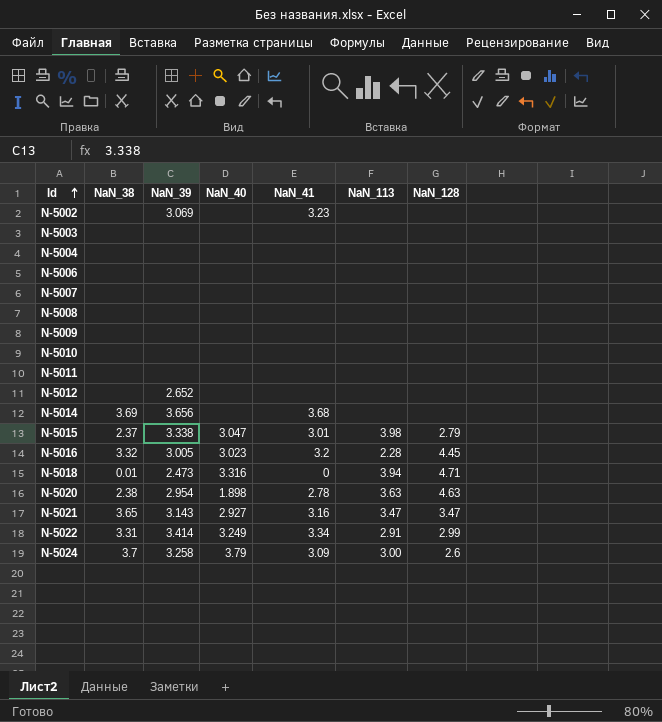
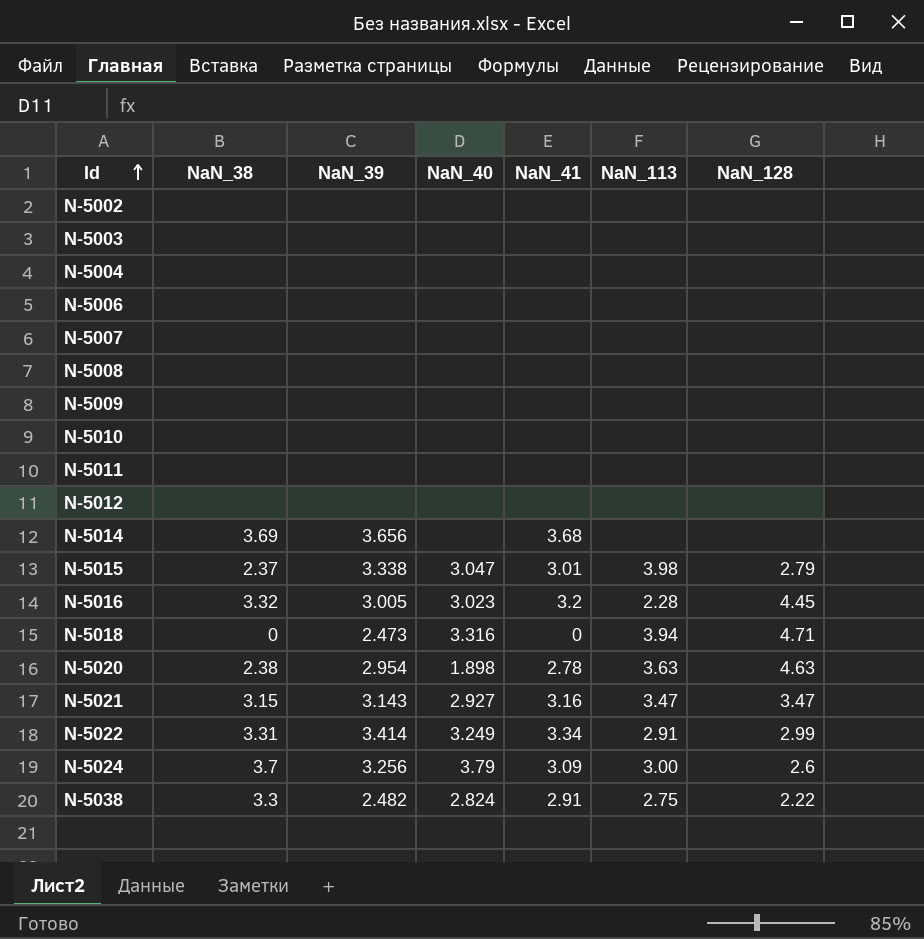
N-5002 | NaN_39: 3.069 -> none
N-5002 | NaN_41: 3.23 -> none
N-5012 | NaN_39: 2.652 -> none
N-5018 | NaN_38: 0.01 -> 0
N-5021 | NaN_38: 3.65 -> 3.15
N-5024 | NaN_39: 3.258 -> 3.256
row N-5038: none -> 3.3 | 2.482 | 2.824 | 2.91 | 2.75 | 2.22

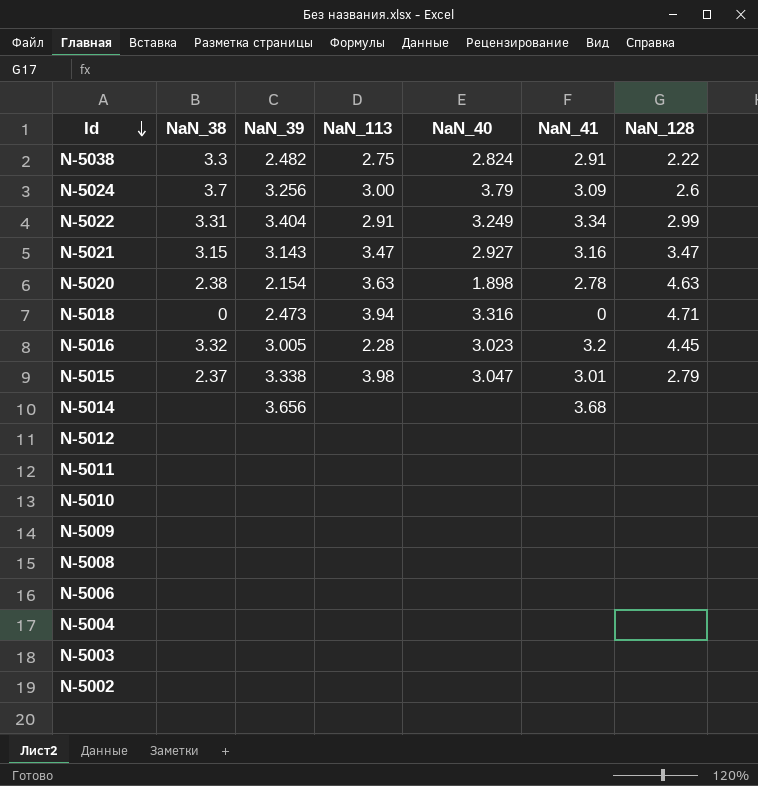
row order: Id ascending -> Id descending
column NaN_113 | position: 6 -> 4
row N-5007: none | none | none | none | none | none -> none
N-5022 | NaN_39: 3.414 -> 3.404
N-5020 | NaN_39: 2.954 -> 2.154
N-5014 | NaN_38: 3.69 -> none

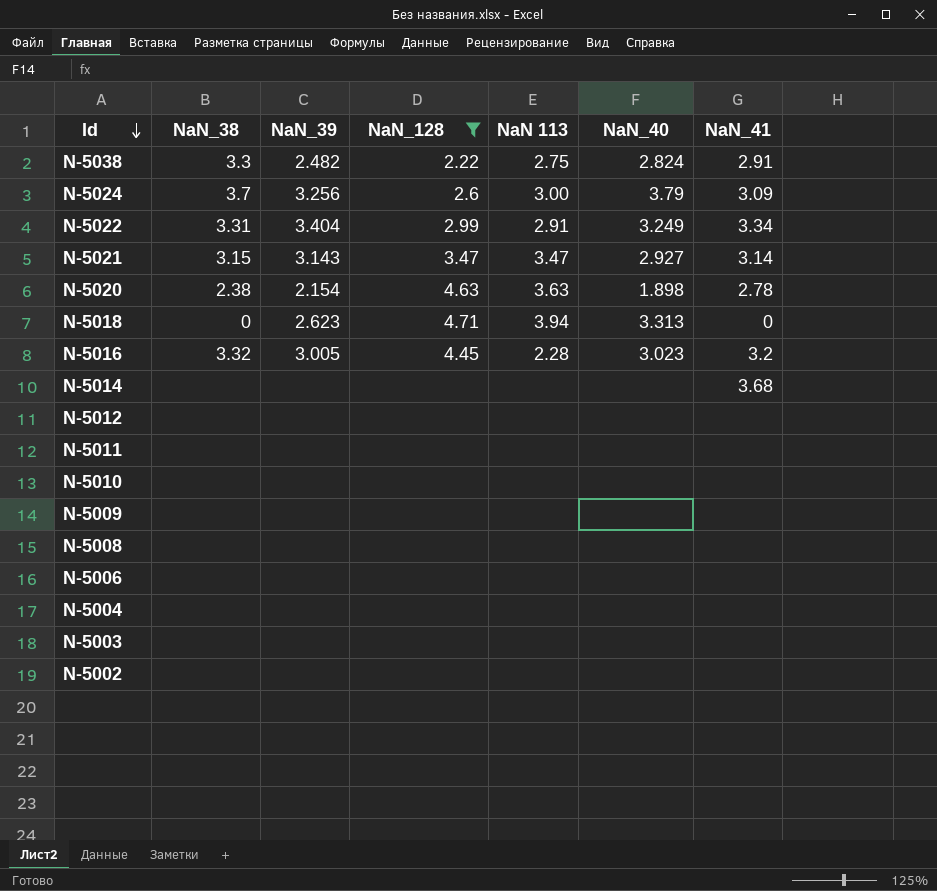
filter: none -> NaN_128 != 2.79
column NaN_128 | position: 7 -> 4
column name: NaN_113 -> NaN 113
N-5021 | NaN_41: 3.16 -> 3.14
N-5018 | NaN_39: 2.473 -> 2.623
N-5018 | NaN_40: 3.316 -> 3.313
N-5014 | NaN_39: 3.656 -> none

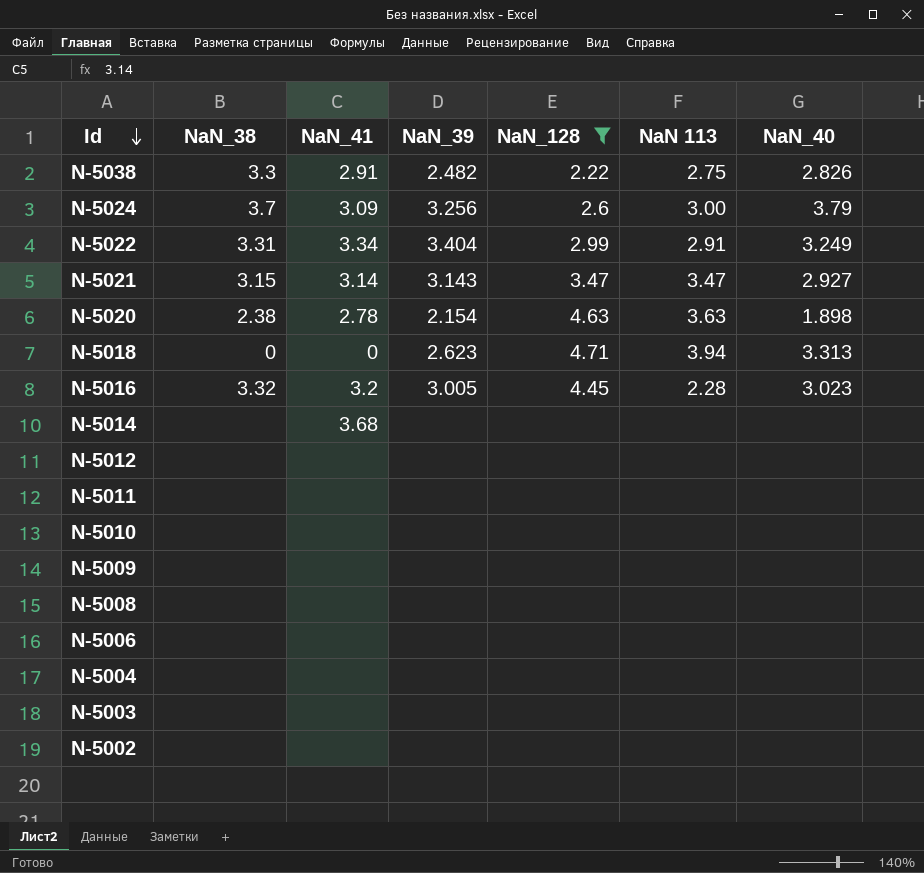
column NaN_41 | position: 7 -> 3
N-5038 | NaN_40: 2.824 -> 2.826

